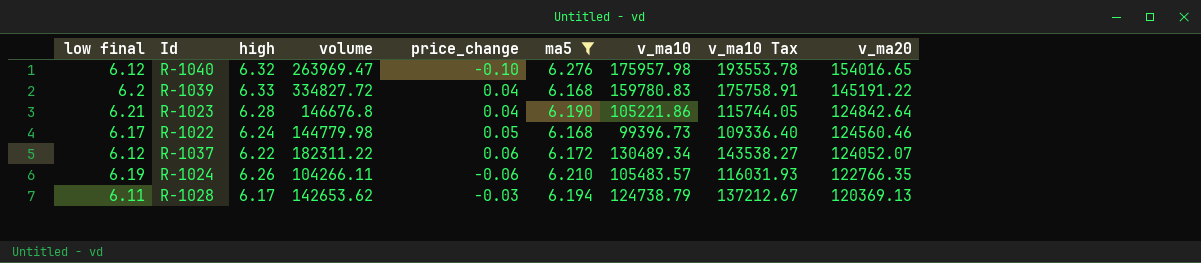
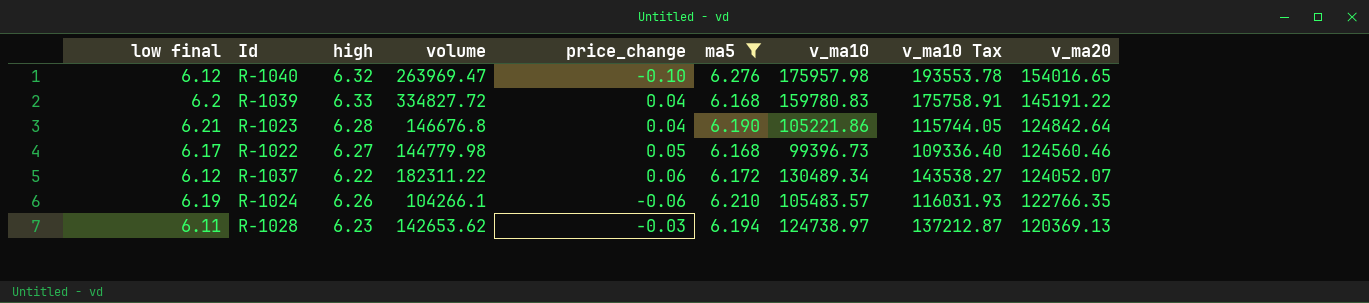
R-1022 | high: 6.24 -> 6.27
R-1024 | volume: 104266.11 -> 104266.1
R-1028 | high: 6.17 -> 6.23
R-1028 | v_ma10: 124738.79 -> 124738.97
R-1028 | v_ma10 Tax: 137212.67 -> 137212.87

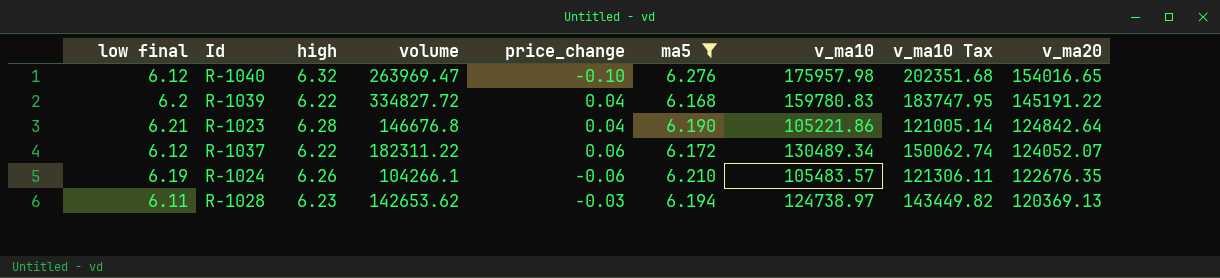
column v_ma10 Tax | formula: [v_ma10] * 1.1 -> [v_ma10] * 1.15
row R-1022: 6.17 | 6.27 | 144779.98 | 0.05 | 6.168 | 99396.73 | 109336.40 | 124560.46 -> none
R-1039 | high: 6.33 -> 6.22
R-1024 | v_ma20: 122766.35 -> 122676.35

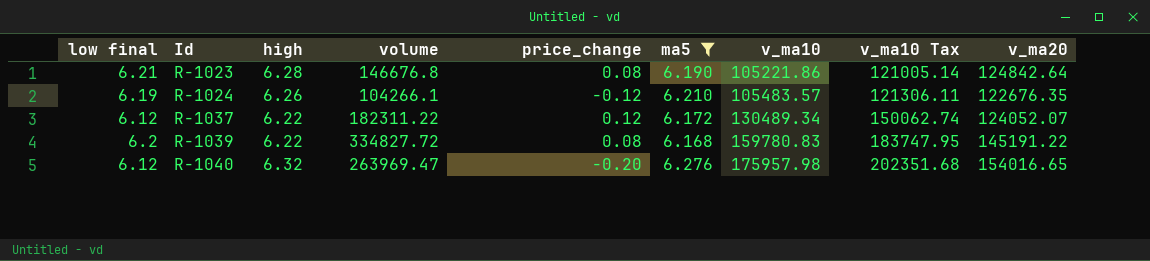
row order: v_ma20 descending -> Id ascending
row R-1028: 6.11 | 6.23 | 142653.62 | -0.03 | 6.194 | 124738.97 | 143449.82 | 120369.13 -> none
R-1023 | price_change: 0.04 -> 0.08
R-1024 | price_change: -0.06 -> -0.12
R-1037 | price_change: 0.06 -> 0.12
R-1039 | price_change: 0.04 -> 0.08
R-1040 | price_change: -0.10 -> -0.20

